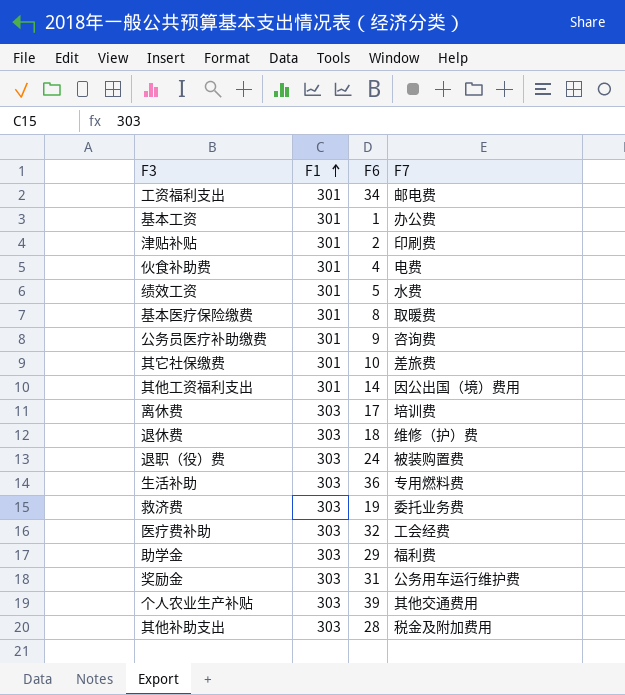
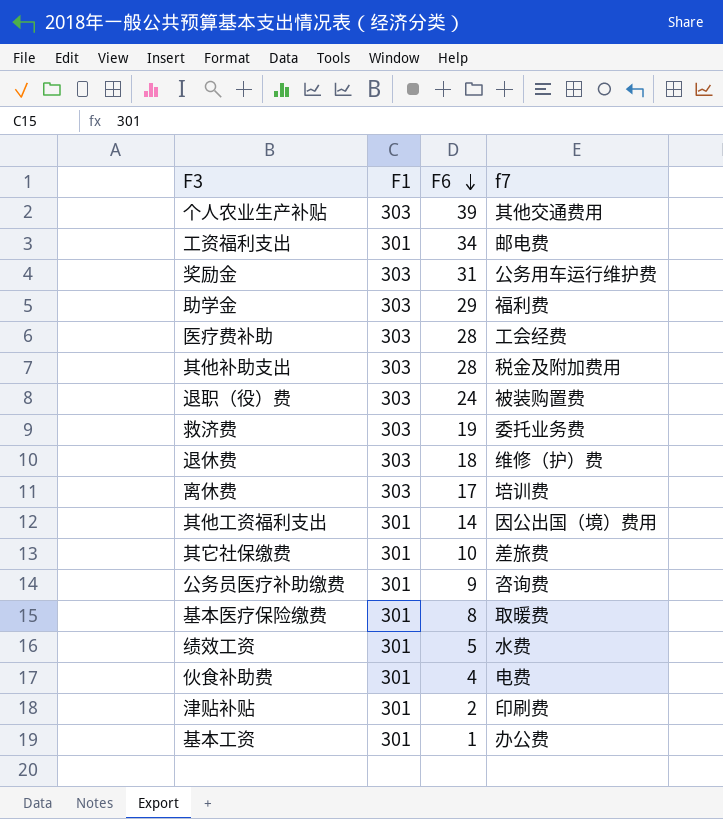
row order: F1 ascending -> F6 descending
column name: F7 -> f7
row 生活补助: 303 | 36 | 专用燃料费 -> none
医疗费补助 | F6: 32 -> 28

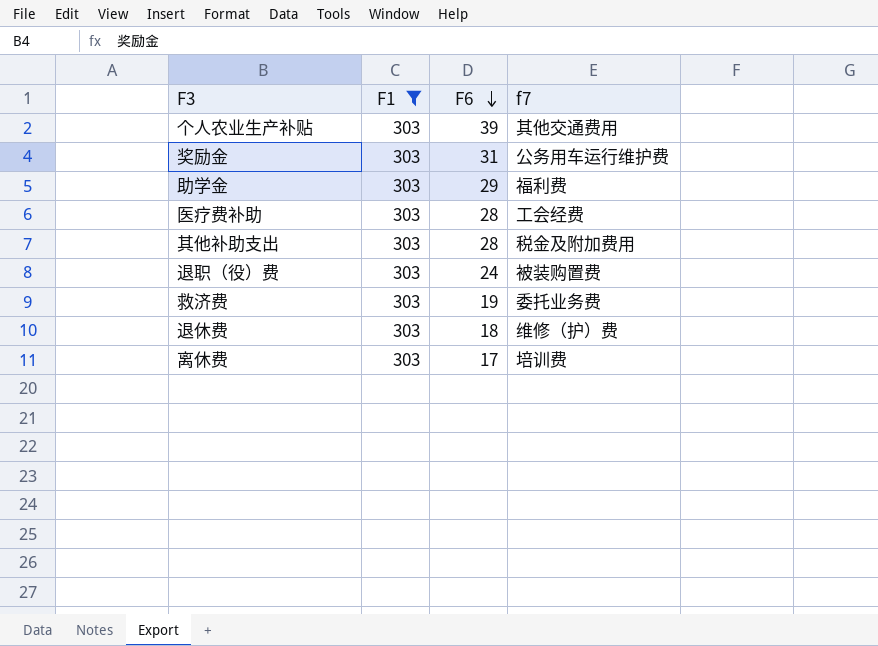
filter: none -> F1 = 303

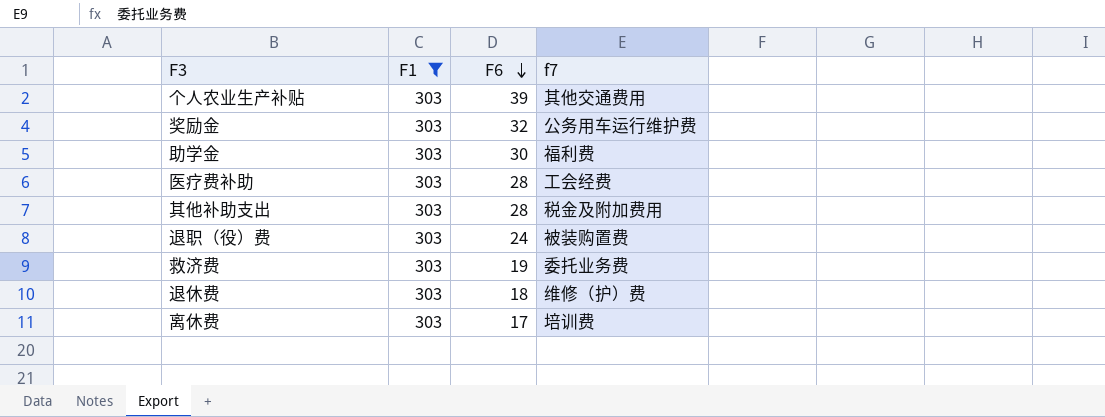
奖励金 | F6: 31 -> 32
助学金 | F6: 29 -> 30

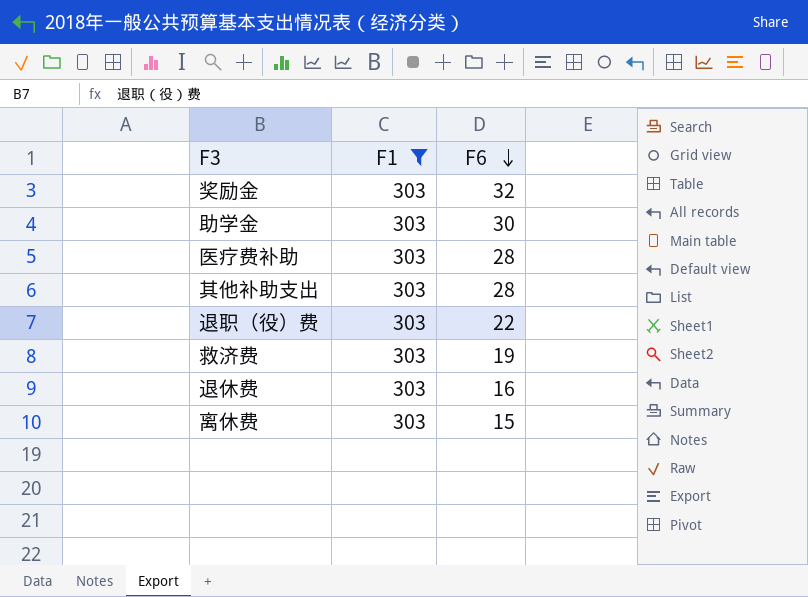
column f7 | position: 4 -> none
row 个人农业生产补贴: 303 | 39 | 其他交通费用 -> none
退职（役）费 | F6: 24 -> 22
退休费 | F6: 18 -> 16
离休费 | F6: 17 -> 15

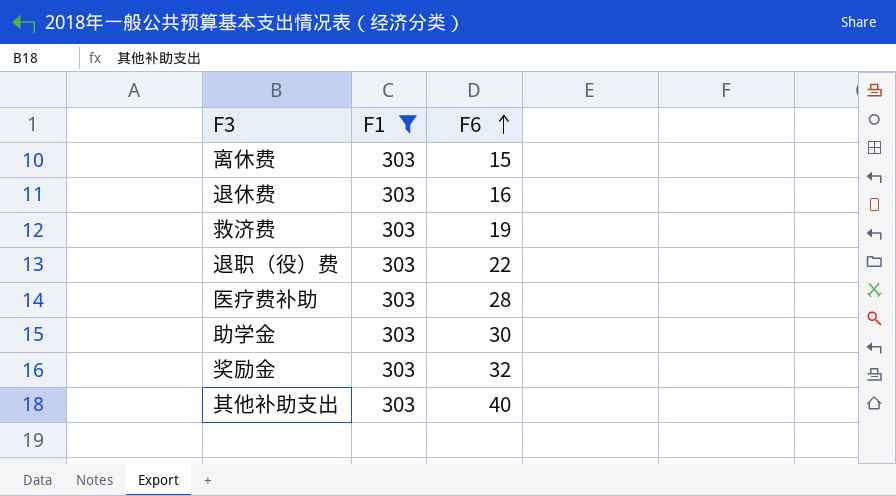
row order: F6 descending -> F6 ascending
其他补助支出 | F6: 28 -> 40

